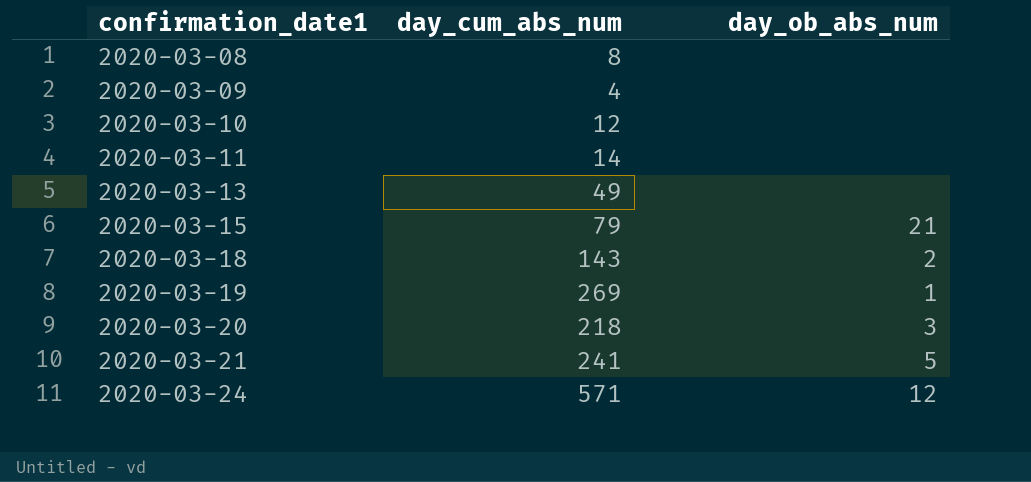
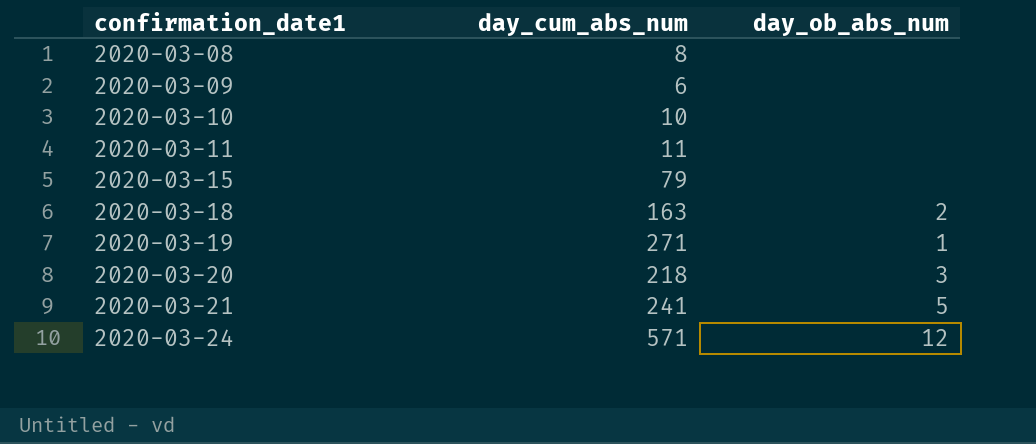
row 2020-03-13: 49 | none -> none
2020-03-09 | day_cum_abs_num: 4 -> 6
2020-03-10 | day_cum_abs_num: 12 -> 10
2020-03-11 | day_cum_abs_num: 14 -> 11
2020-03-15 | day_ob_abs_num: 21 -> none
2020-03-18 | day_cum_abs_num: 143 -> 163
2020-03-19 | day_cum_abs_num: 269 -> 271

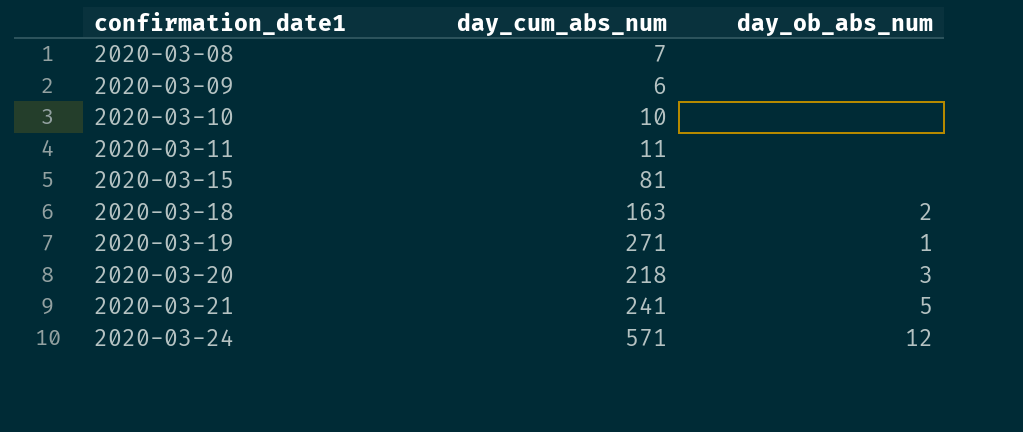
2020-03-08 | day_cum_abs_num: 8 -> 7
2020-03-15 | day_cum_abs_num: 79 -> 81

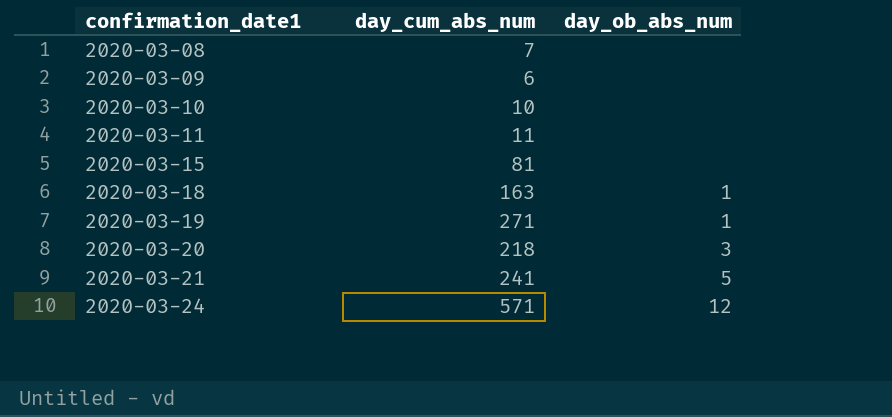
2020-03-18 | day_ob_abs_num: 2 -> 1

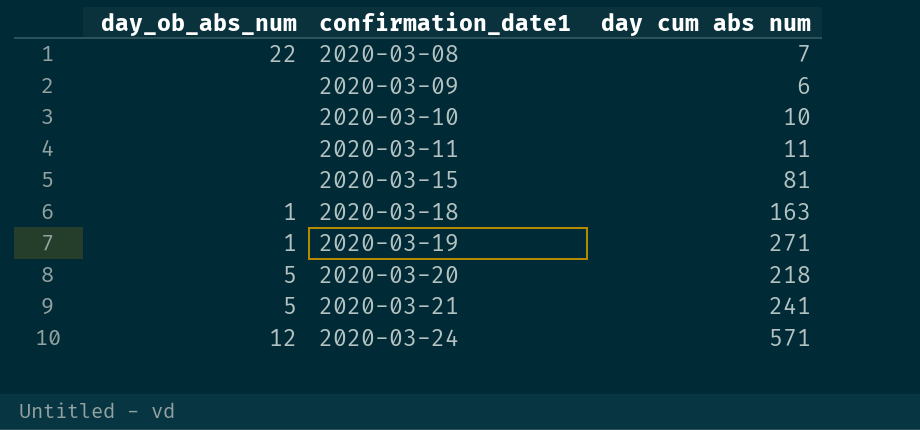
column day_ob_abs_num | position: 3 -> 1
column name: day_cum_abs_num -> day cum abs num
2020-03-08 | day_ob_abs_num: none -> 22
2020-03-20 | day_ob_abs_num: 3 -> 5

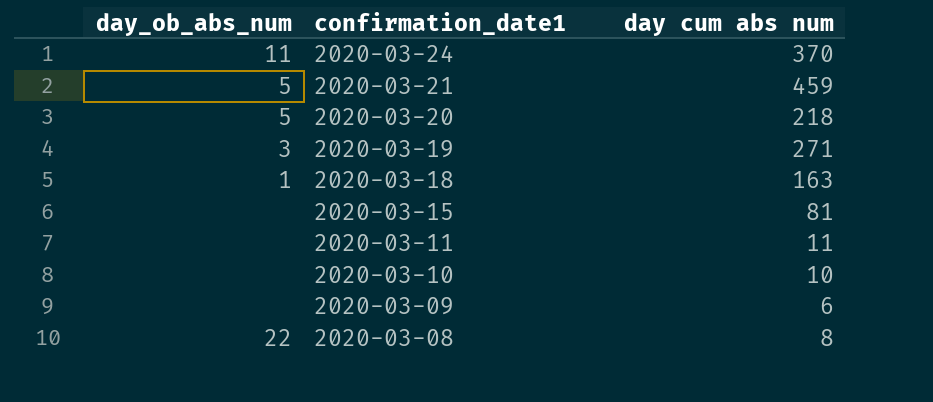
row order: confirmation_date1 ascending -> confirmation_date1 descending
2020-03-24 | day_ob_abs_num: 12 -> 11
2020-03-24 | day cum abs num: 571 -> 370
2020-03-21 | day cum abs num: 241 -> 459
2020-03-19 | day_ob_abs_num: 1 -> 3
2020-03-08 | day cum abs num: 7 -> 8

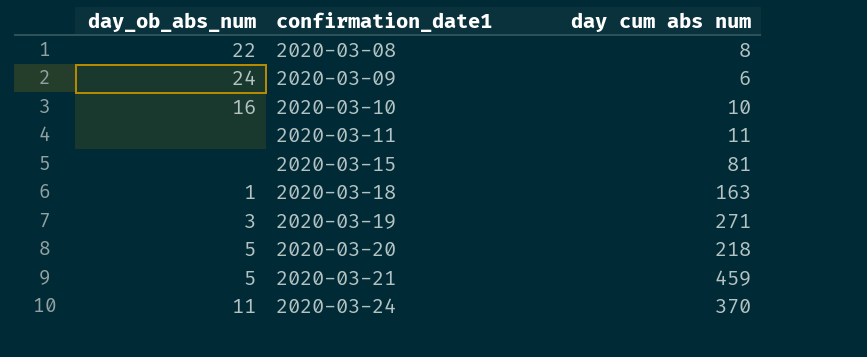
row order: confirmation_date1 descending -> confirmation_date1 ascending
2020-03-09 | day_ob_abs_num: none -> 24
2020-03-10 | day_ob_abs_num: none -> 16

